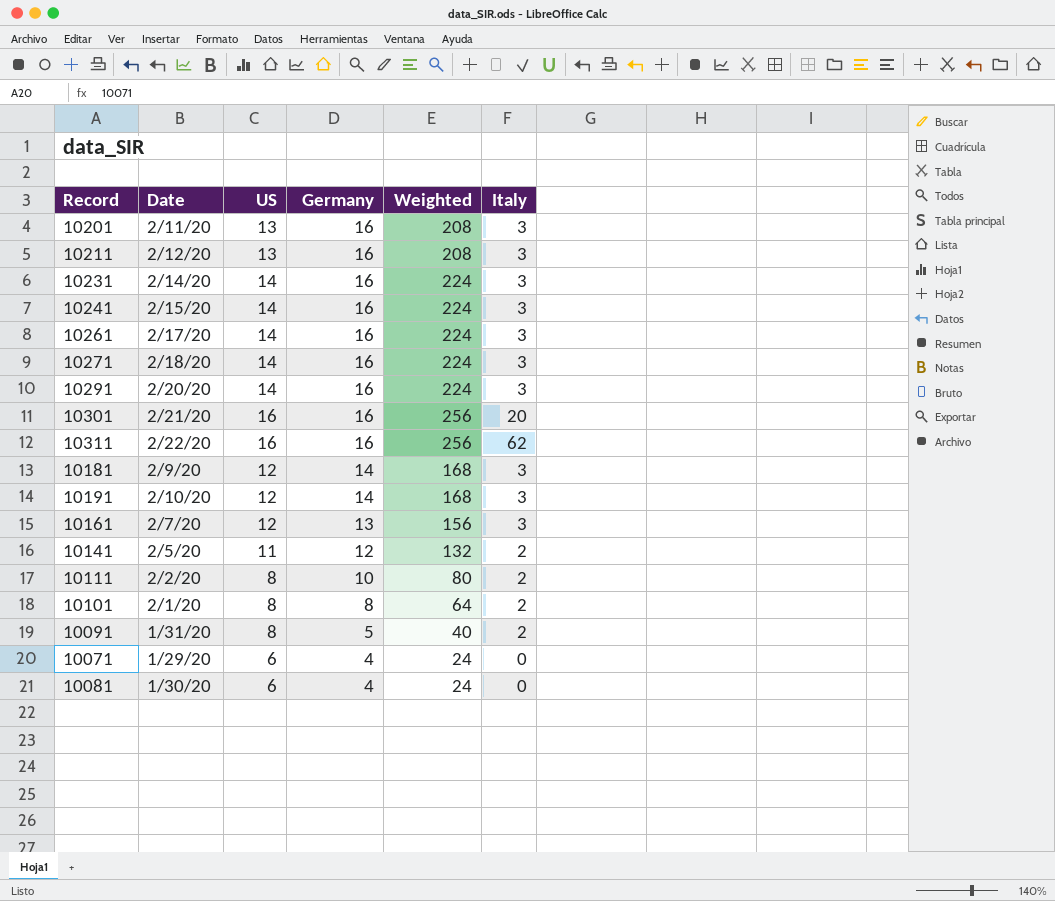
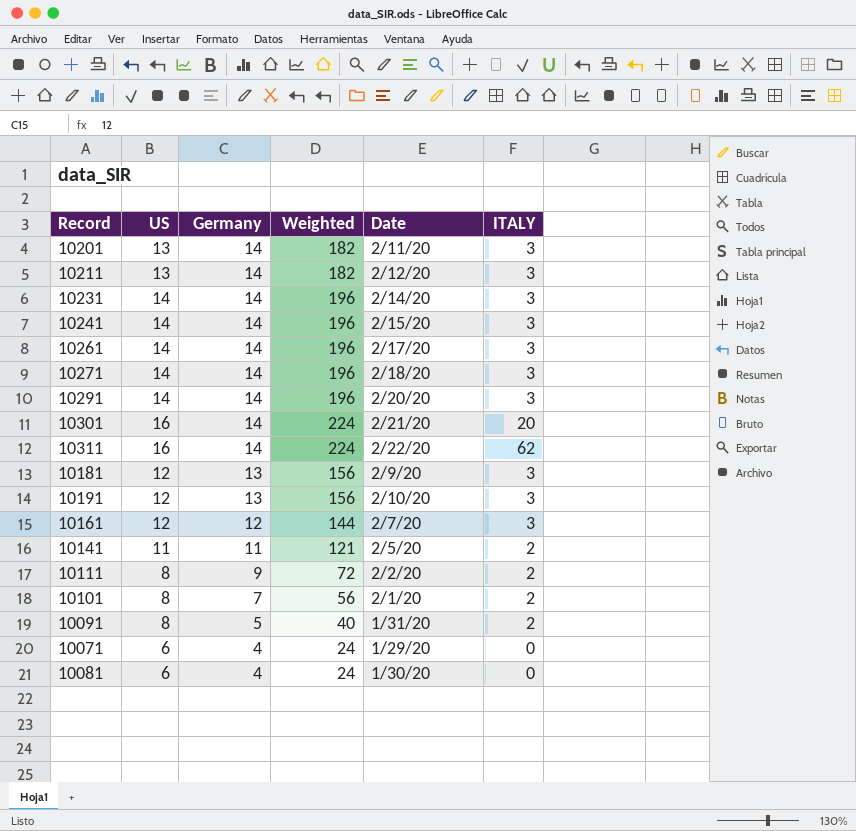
column Date | position: 2 -> 5
column name: Italy -> ITALY
10201 | Germany: 16 -> 14
10201 | Weighted: 208 -> 182
10211 | Germany: 16 -> 14
10211 | Weighted: 208 -> 182
10231 | Germany: 16 -> 14
10231 | Weighted: 224 -> 196
10241 | Germany: 16 -> 14
10241 | Weighted: 224 -> 196
10261 | Germany: 16 -> 14
10261 | Weighted: 224 -> 196
10271 | Germany: 16 -> 14
10271 | Weighted: 224 -> 196
10291 | Germany: 16 -> 14
10291 | Weighted: 224 -> 196
10301 | Germany: 16 -> 14
10301 | Weighted: 256 -> 224
10311 | Germany: 16 -> 14
10311 | Weighted: 256 -> 224
10181 | Germany: 14 -> 13
10181 | Weighted: 168 -> 156
10191 | Germany: 14 -> 13
10191 | Weighted: 168 -> 156
10161 | Germany: 13 -> 12
10161 | Weighted: 156 -> 144
10141 | Germany: 12 -> 11
10141 | Weighted: 132 -> 121
10111 | Germany: 10 -> 9
10111 | Weighted: 80 -> 72
10101 | Germany: 8 -> 7
10101 | Weighted: 64 -> 56

